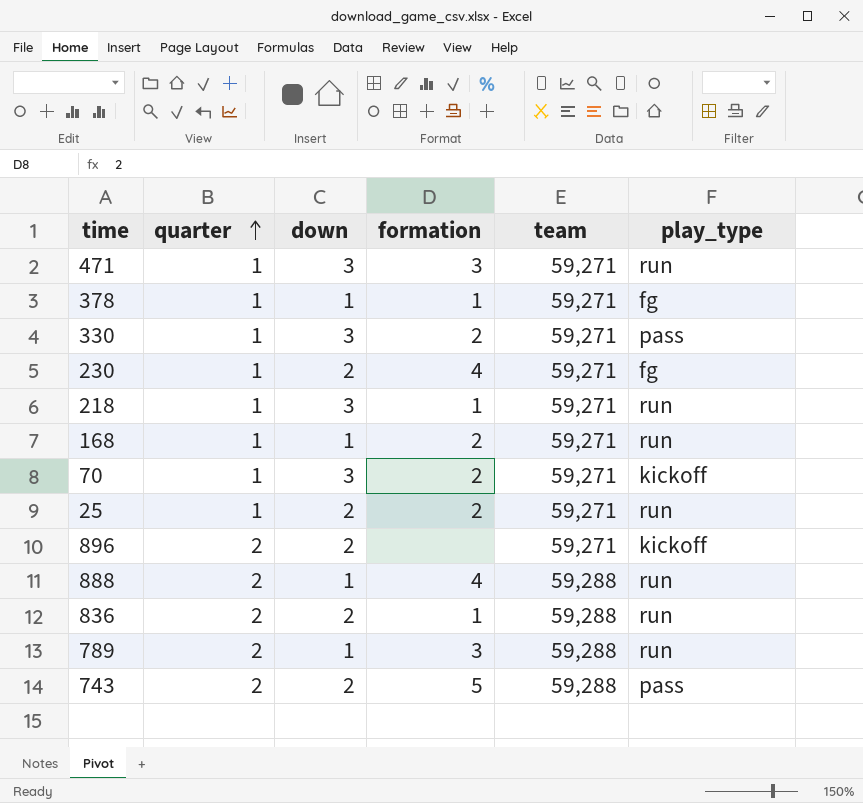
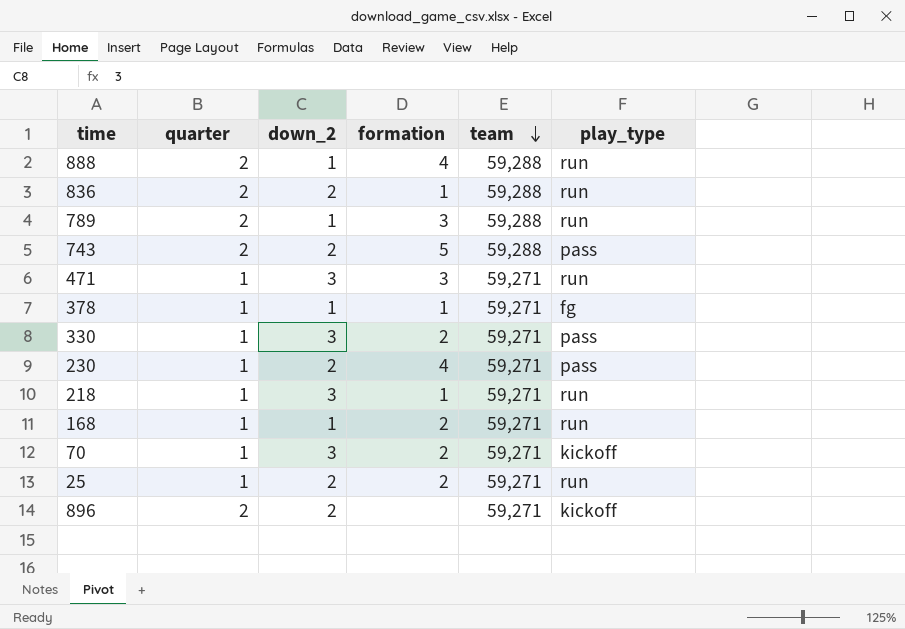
row order: quarter ascending -> team descending
column name: down -> down_2
230 | play_type: fg -> pass

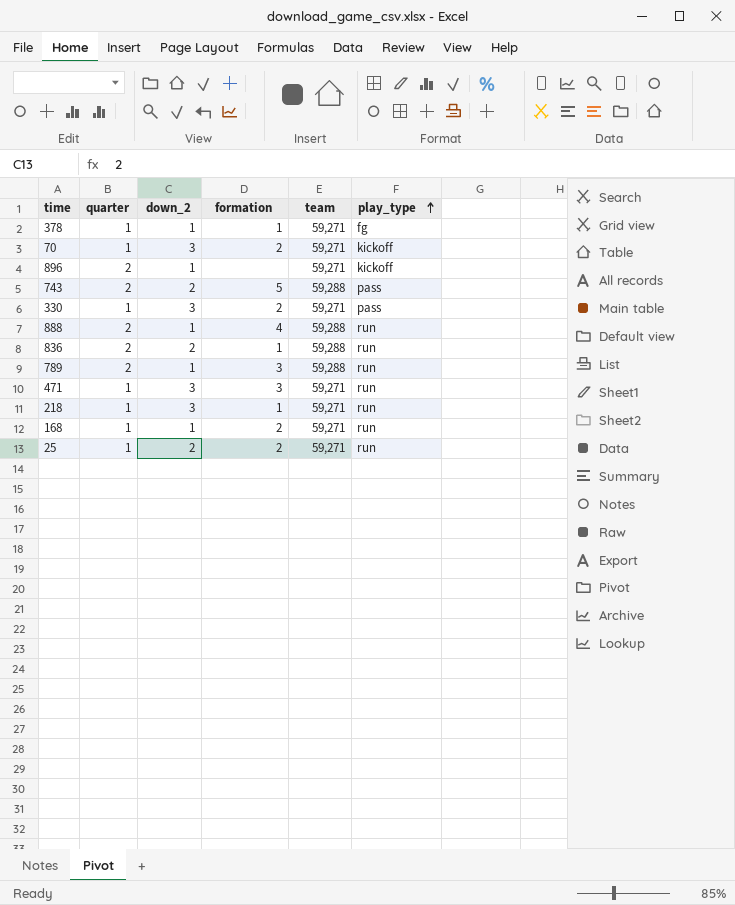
row order: team descending -> play_type ascending
row 230: 1 | 2 | 4 | 59,271 | pass -> none
896 | down_2: 2 -> 1

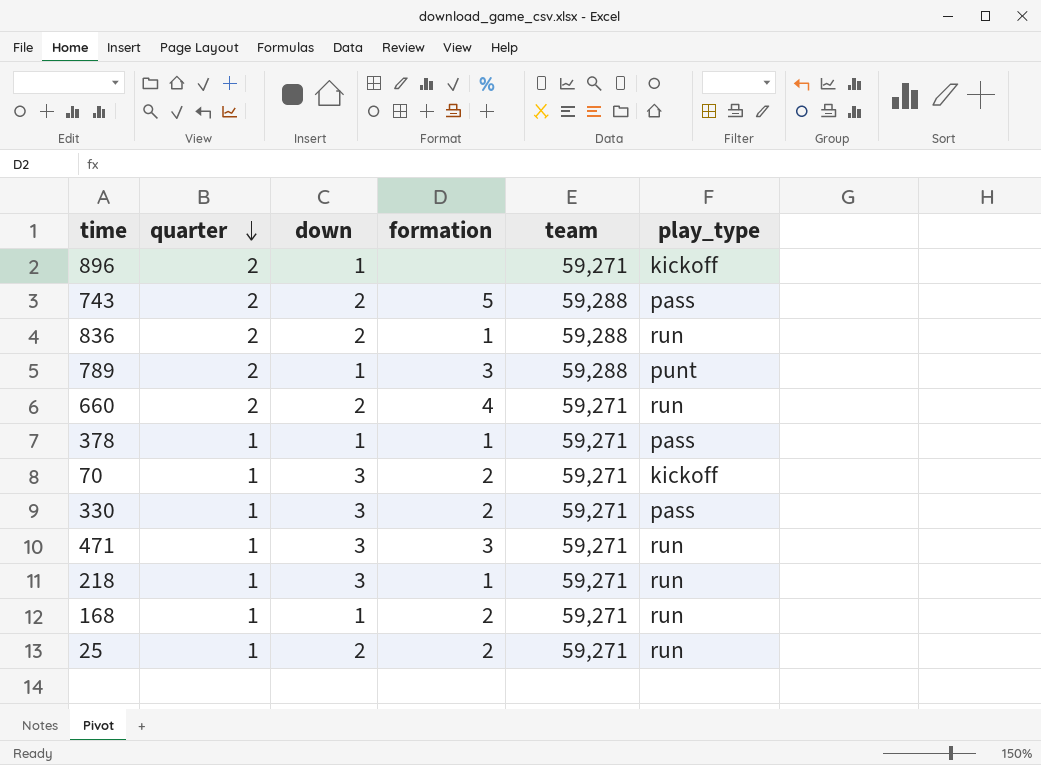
row order: play_type ascending -> quarter descending
column name: down_2 -> down
row 888: 2 | 1 | 4 | 59,288 | run -> none
789 | play_type: run -> punt
row 660: none -> 2 | 2 | 4 | 59,271 | run
378 | play_type: fg -> pass

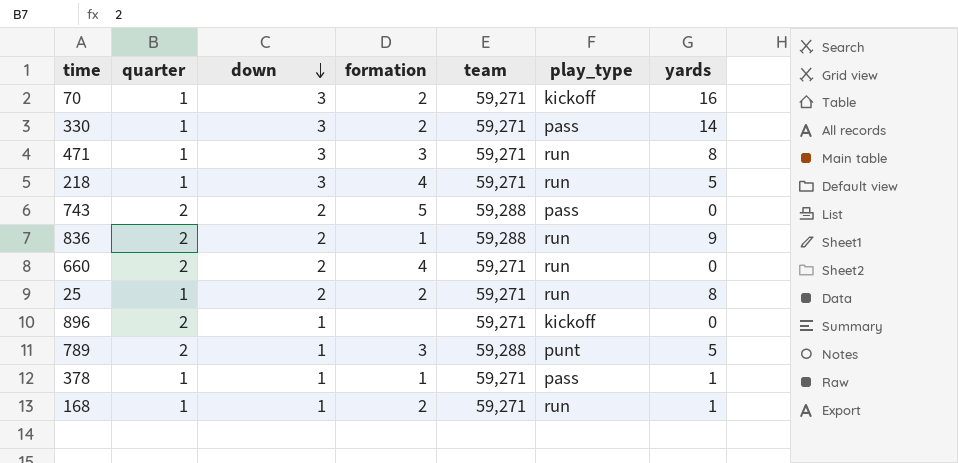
row order: quarter descending -> down descending
column yards | position: none -> 7
218 | formation: 1 -> 4

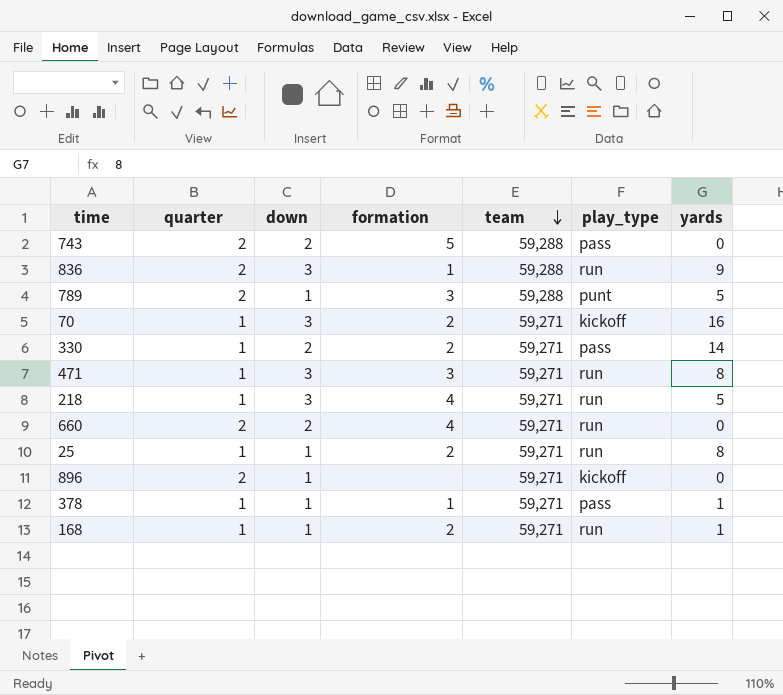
row order: down descending -> team descending
836 | down: 2 -> 3
330 | down: 3 -> 2
25 | down: 2 -> 1

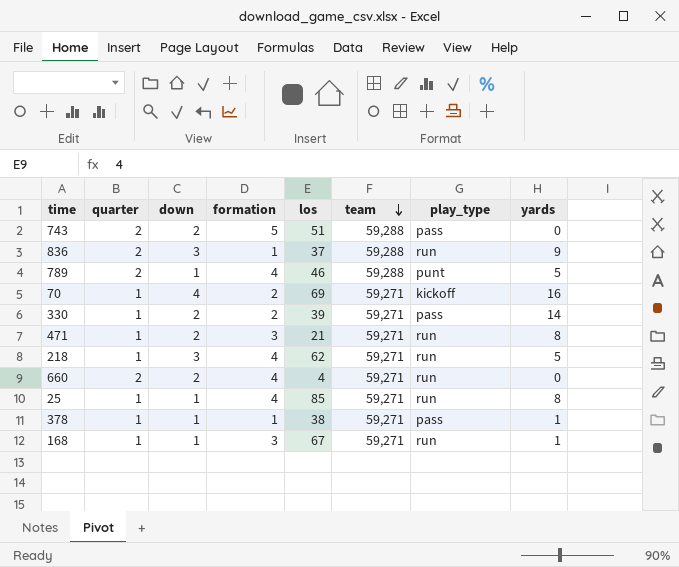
column los | position: none -> 5
row 896: 2 | 1 | none | 59,271 | kickoff | 0 -> none
789 | formation: 3 -> 4
70 | down: 3 -> 4
471 | down: 3 -> 2
25 | formation: 2 -> 4
168 | formation: 2 -> 3

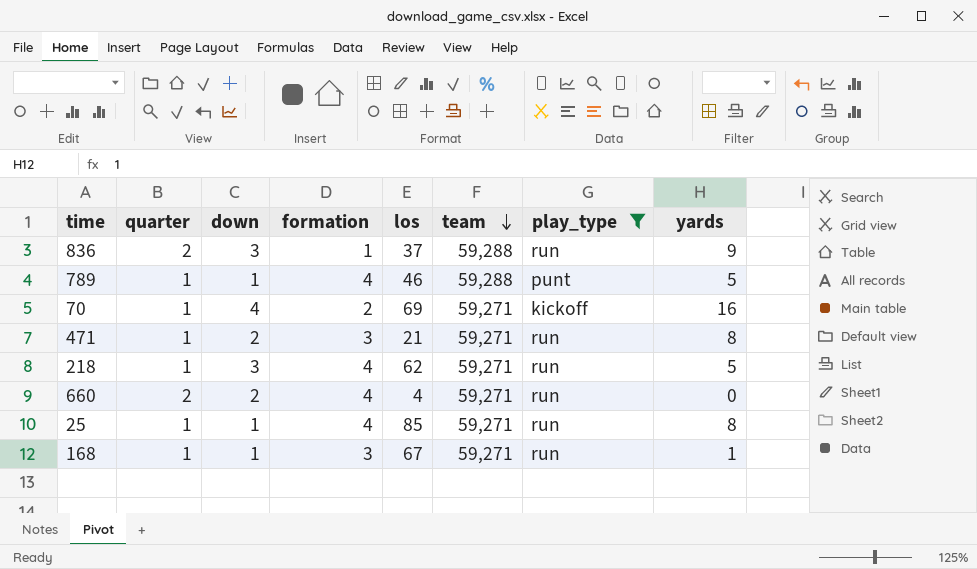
filter: none -> play_type != pass
789 | quarter: 2 -> 1

